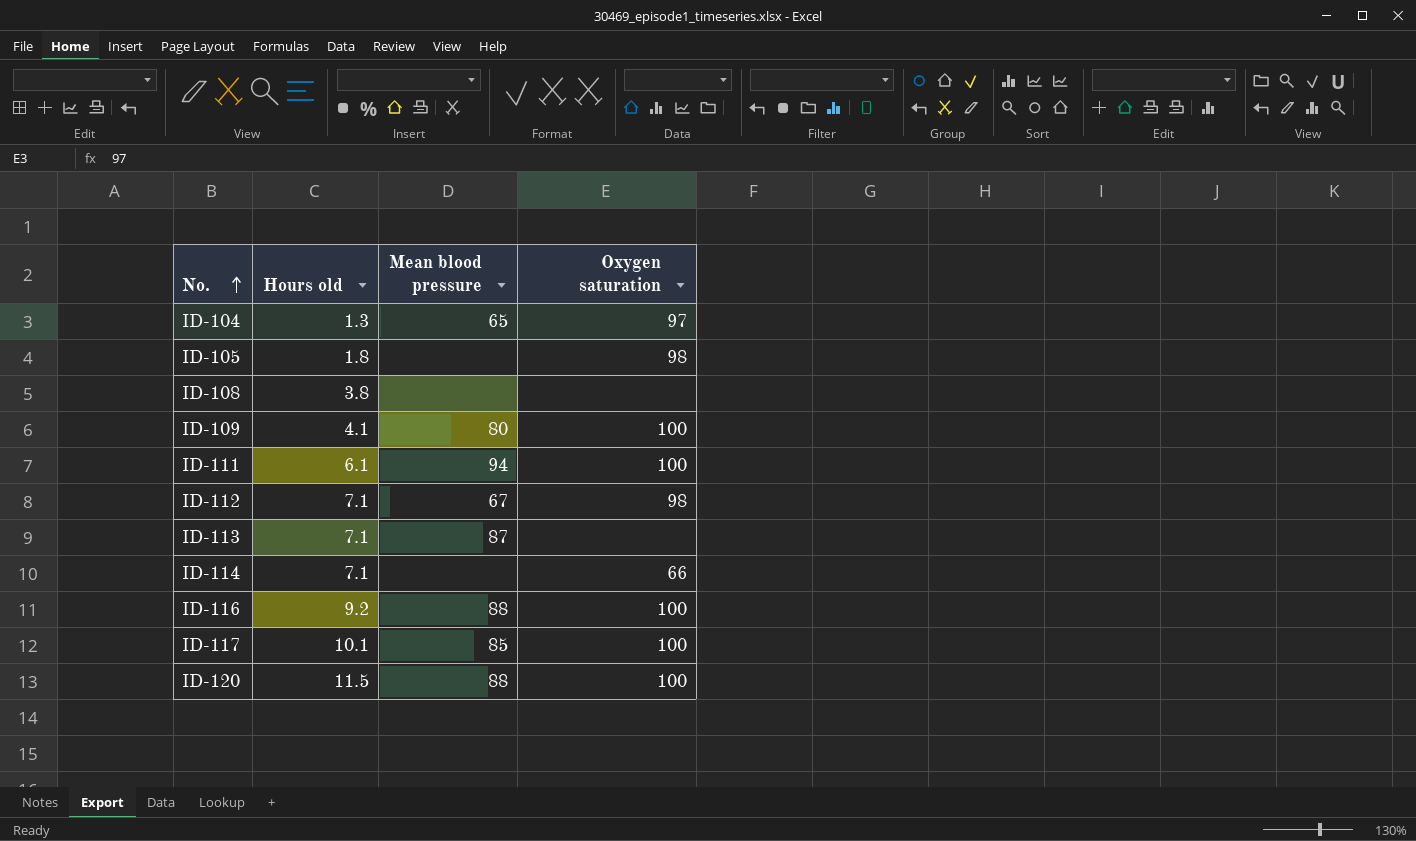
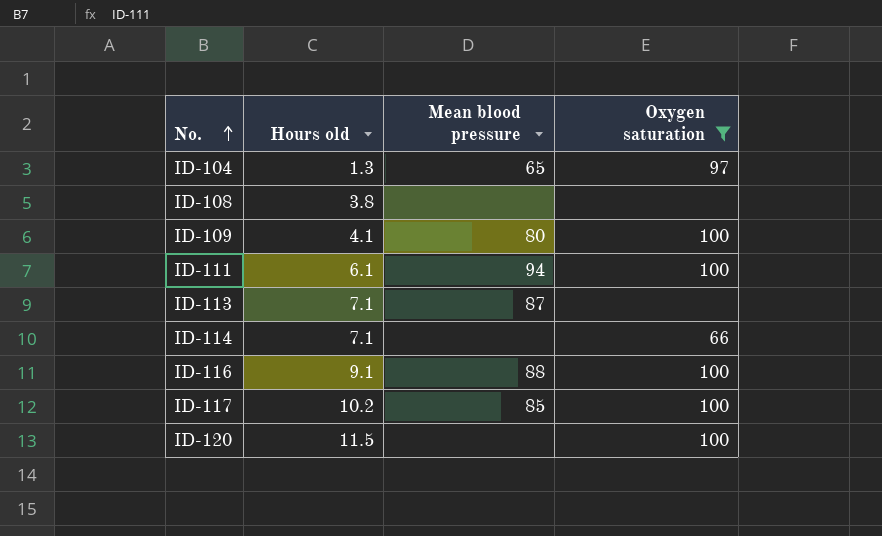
filter: none -> Oxygen saturation != 98
ID-116 | Hours old: 9.2 -> 9.1
ID-117 | Hours old: 10.1 -> 10.2
ID-120 | Mean blood pressure: 88 -> none

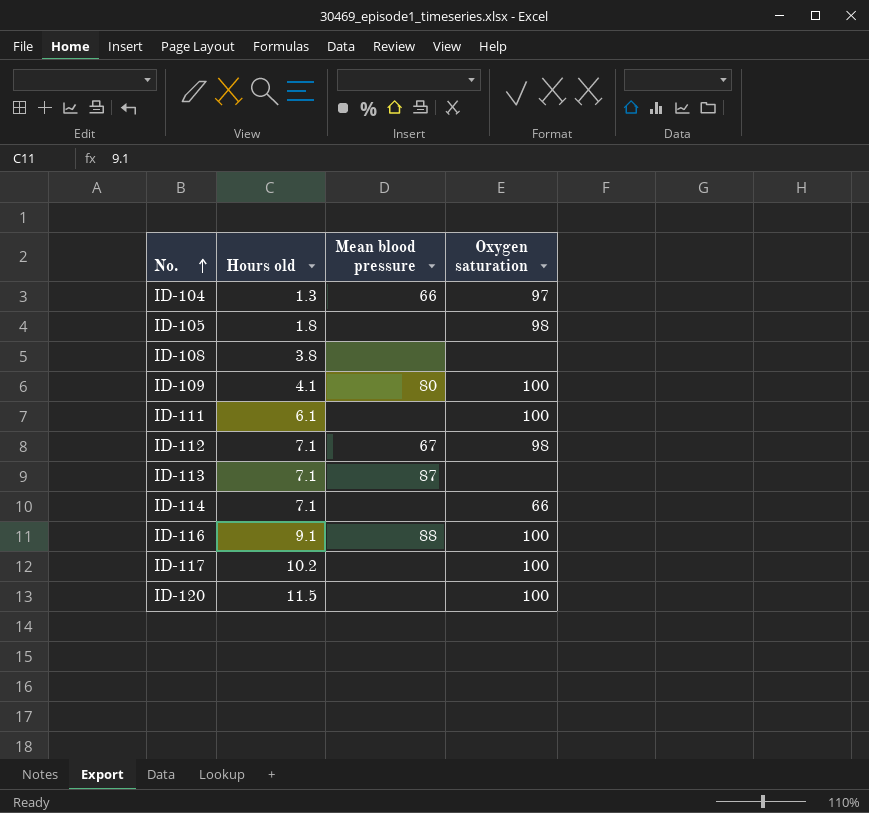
filter: Oxygen saturation != 98 -> none
ID-104 | Mean blood pressure: 65 -> 66
ID-111 | Mean blood pressure: 94 -> none
ID-117 | Mean blood pressure: 85 -> none

